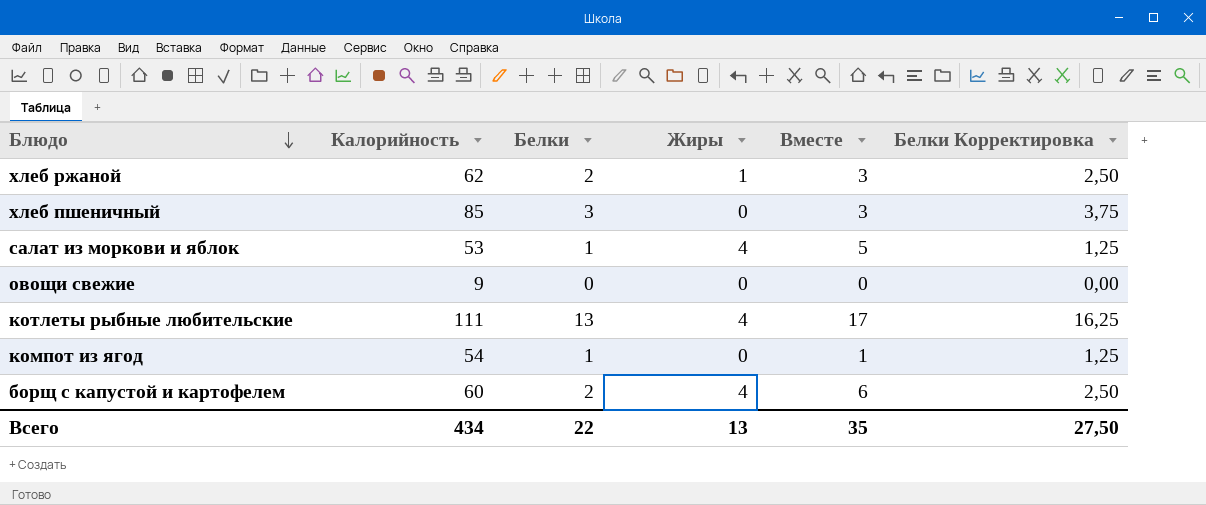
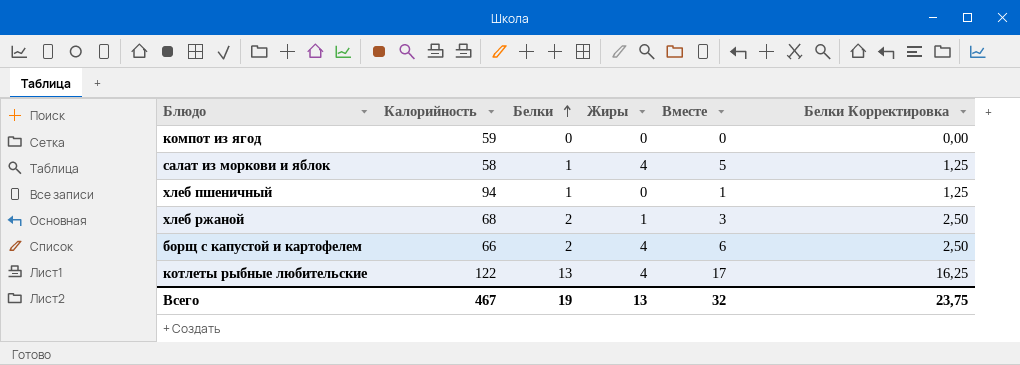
row order: Блюдо descending -> Белки ascending
row овощи свежие: 9 | 0 | 0 | 0 | 0,00 -> none
компот из ягод | Калорийность: 54 -> 59
компот из ягод | Белки: 1 -> 0
компот из ягод | Вместе: 1 -> 0
компот из ягод | Белки Корректировка: 1,25 -> 0,00
салат из моркови и яблок | Калорийность: 53 -> 58
хлеб пшеничный | Калорийность: 85 -> 94
хлеб пшеничный | Белки: 3 -> 1
хлеб пшеничный | Вместе: 3 -> 1
хлеб пшеничный | Белки Корректировка: 3,75 -> 1,25
хлеб ржаной | Калорийность: 62 -> 68
борщ с капустой и картофелем | Калорийность: 60 -> 66
котлеты рыбные любительские | Калорийность: 111 -> 122
Всего | Калорийность: 434 -> 467
Всего | Белки: 22 -> 19
Всего | Вместе: 35 -> 32
Всего | Белки Корректировка: 27,50 -> 23,75

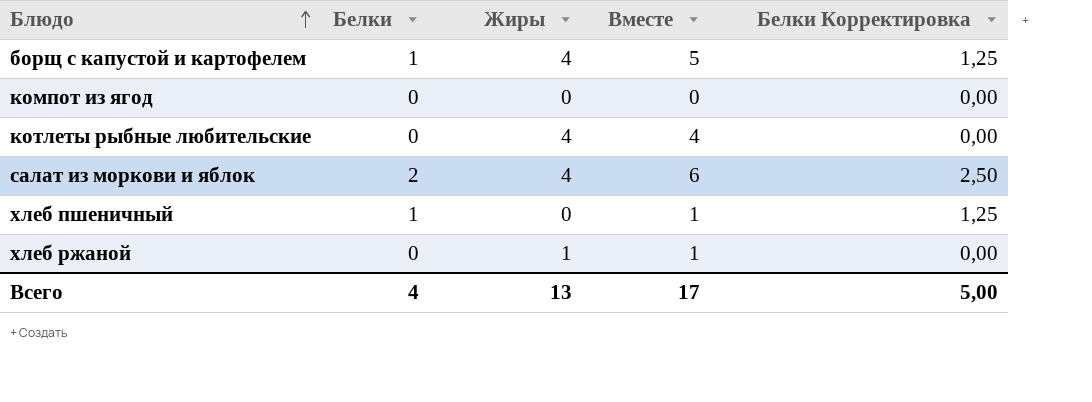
row order: Белки ascending -> Блюдо ascending
column Калорийность | position: 2 -> none
борщ с капустой и картофелем | Белки: 2 -> 1
борщ с капустой и картофелем | Вместе: 6 -> 5
борщ с капустой и картофелем | Белки Корректировка: 2,50 -> 1,25
котлеты рыбные любительские | Белки: 13 -> 0
котлеты рыбные любительские | Вместе: 17 -> 4
котлеты рыбные любительские | Белки Корректировка: 16,25 -> 0,00
салат из моркови и яблок | Белки: 1 -> 2
салат из моркови и яблок | Вместе: 5 -> 6
салат из моркови и яблок | Белки Корректировка: 1,25 -> 2,50
хлеб ржаной | Белки: 2 -> 0
хлеб ржаной | Вместе: 3 -> 1
хлеб ржаной | Белки Корректировка: 2,50 -> 0,00
Всего | Белки: 19 -> 4
Всего | Вместе: 32 -> 17
Всего | Белки Корректировка: 23,75 -> 5,00

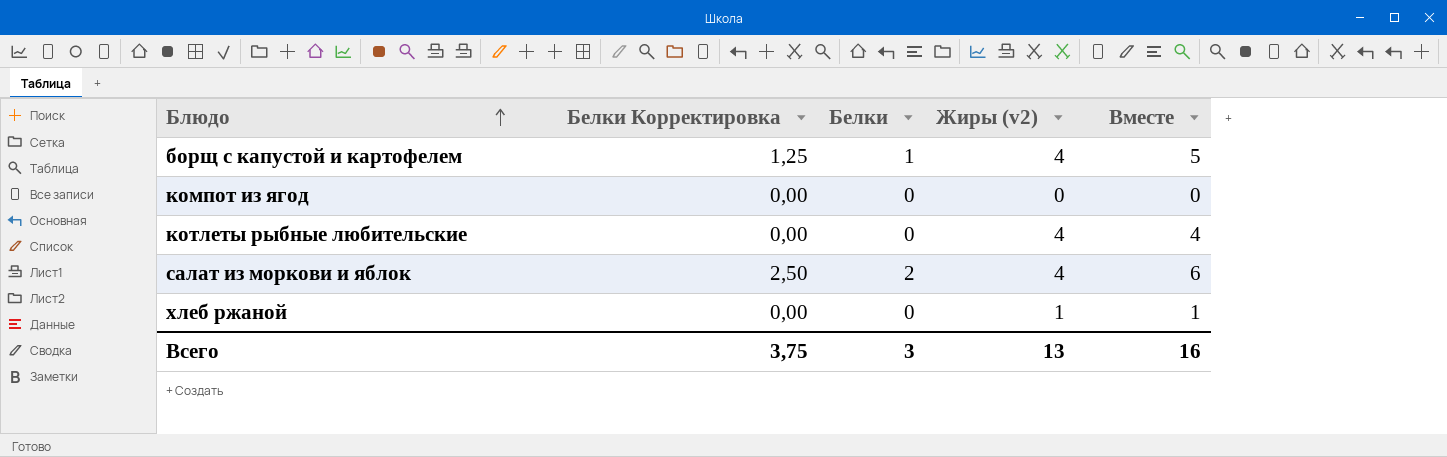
column Белки Корректировка | position: 5 -> 2
column name: Жиры -> Жиры (v2)
row хлеб пшеничный: 1 | 0 | 1 | 1,25 -> none
Всего | Белки Корректировка: 5,00 -> 3,75
Всего | Белки: 4 -> 3
Всего | Вместе: 17 -> 16

